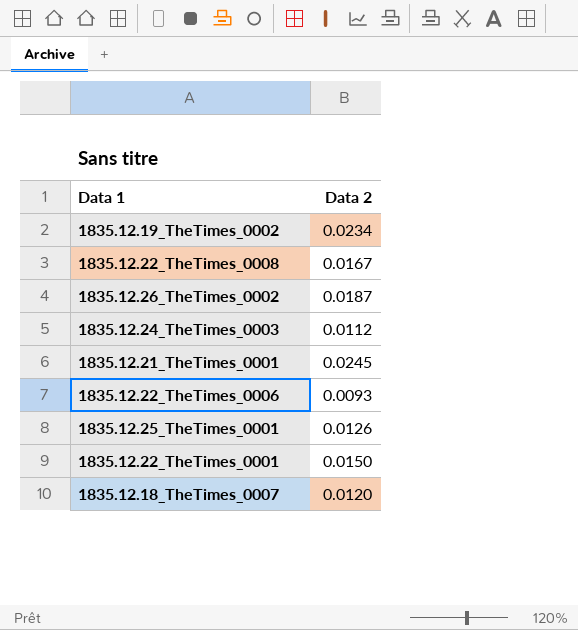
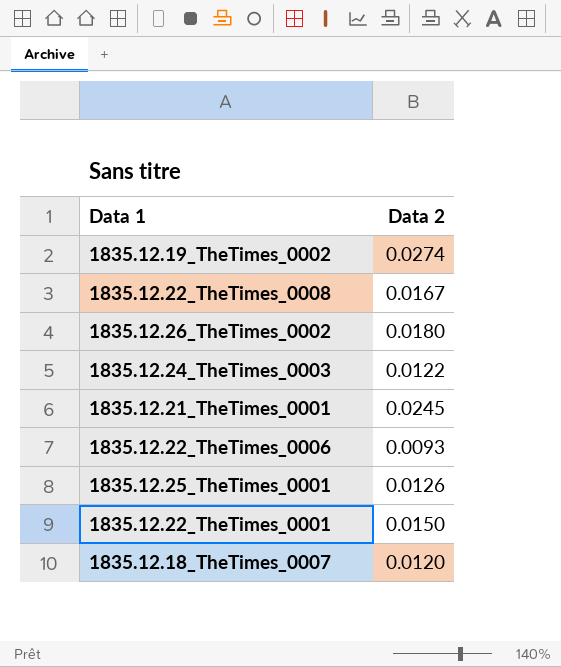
1835.12.19_TheTimes_0002 | Data 2: 0.0234 -> 0.0274
1835.12.26_TheTimes_0002 | Data 2: 0.0187 -> 0.0180
1835.12.24_TheTimes_0003 | Data 2: 0.0112 -> 0.0122

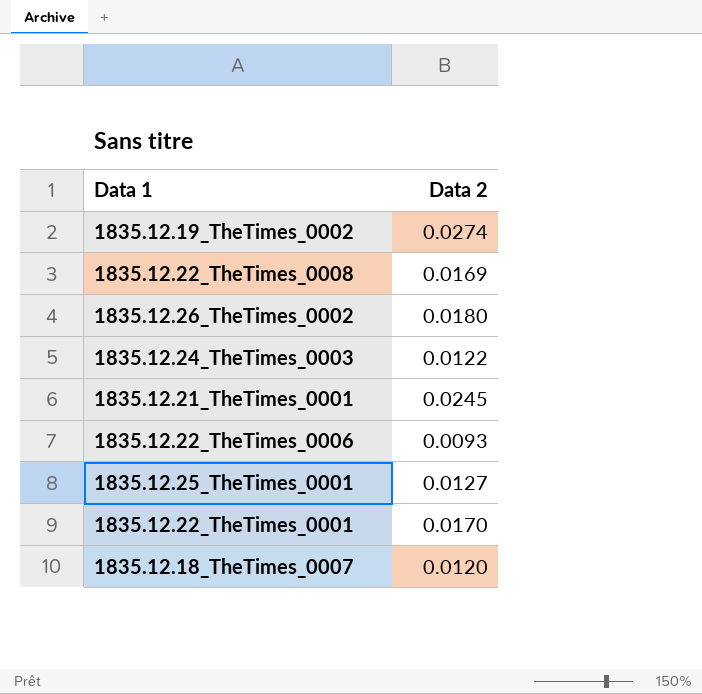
1835.12.22_TheTimes_0008 | Data 2: 0.0167 -> 0.0169
1835.12.25_TheTimes_0001 | Data 2: 0.0126 -> 0.0127
1835.12.22_TheTimes_0001 | Data 2: 0.0150 -> 0.0170

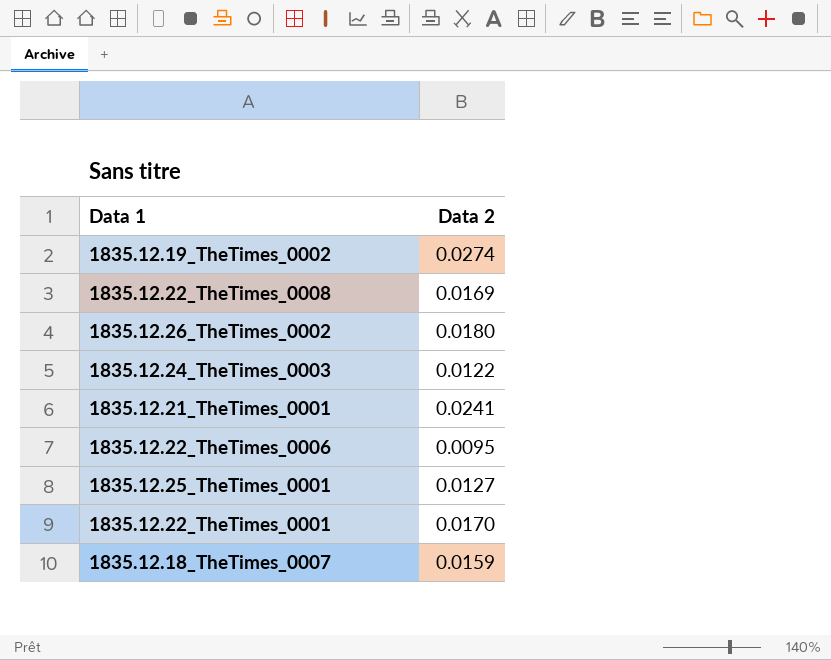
1835.12.21_TheTimes_0001 | Data 2: 0.0245 -> 0.0241
1835.12.22_TheTimes_0006 | Data 2: 0.0093 -> 0.0095
1835.12.18_TheTimes_0007 | Data 2: 0.0120 -> 0.0159

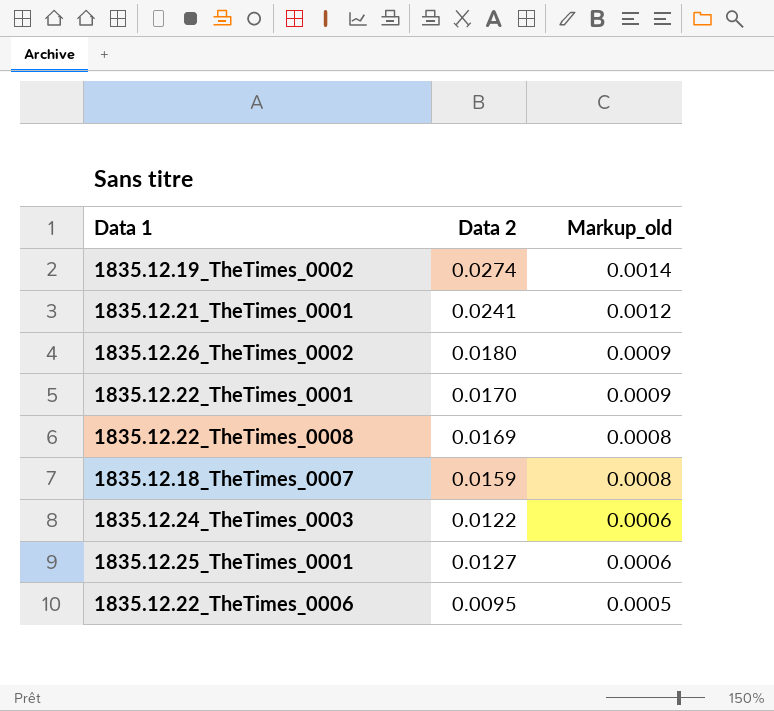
row order: none -> Markup_old descending
column Markup_old | formula: none -> [Data 2] * 0.05

